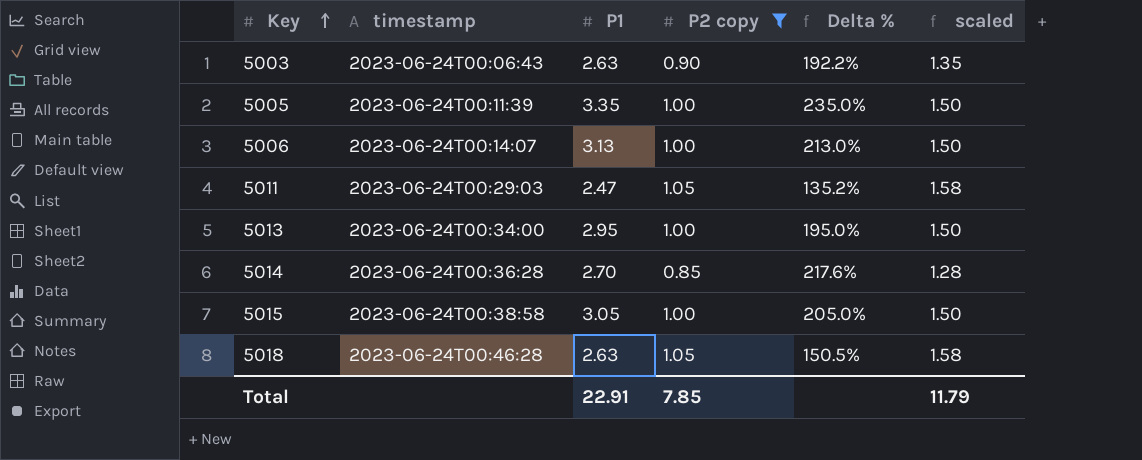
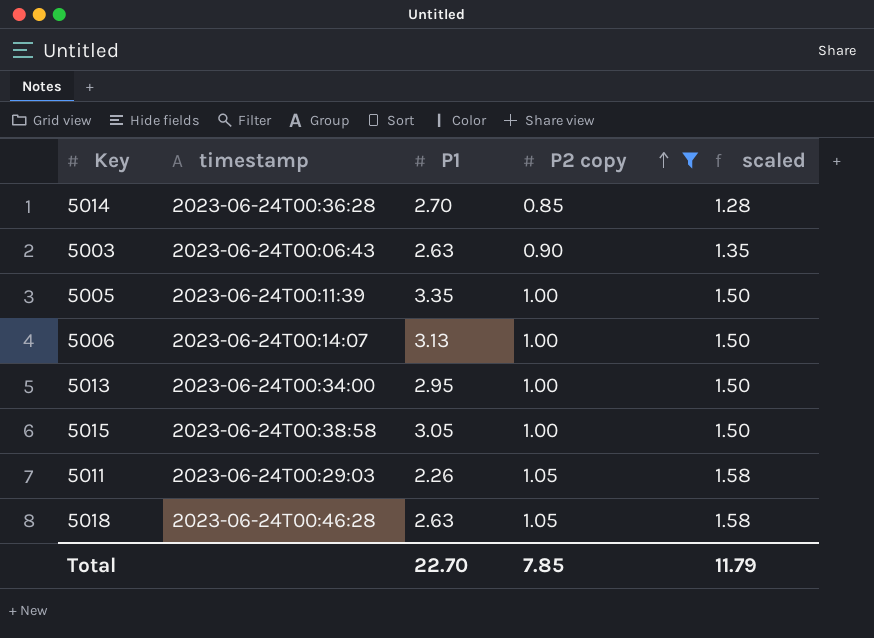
row order: Key ascending -> P2 copy ascending
column Delta % | formula: ([P1] - [P2 copy]) / [P2 copy] -> none
5011 | P1: 2.47 -> 2.26
Total | P1: 22.91 -> 22.70

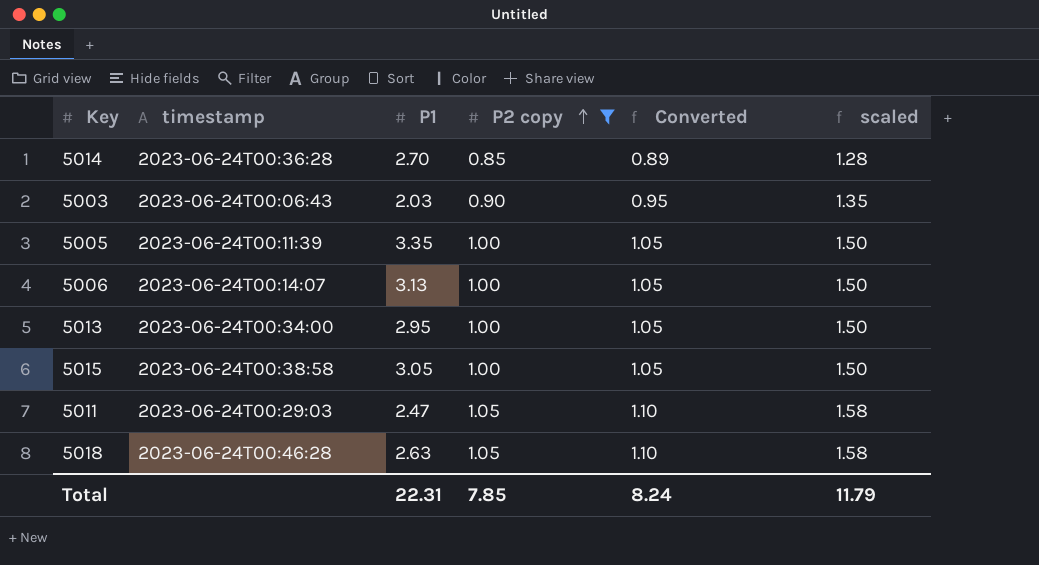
column Converted | formula: none -> [P2 copy] * 1.05
5003 | P1: 2.63 -> 2.03
5011 | P1: 2.26 -> 2.47
Total | P1: 22.70 -> 22.31

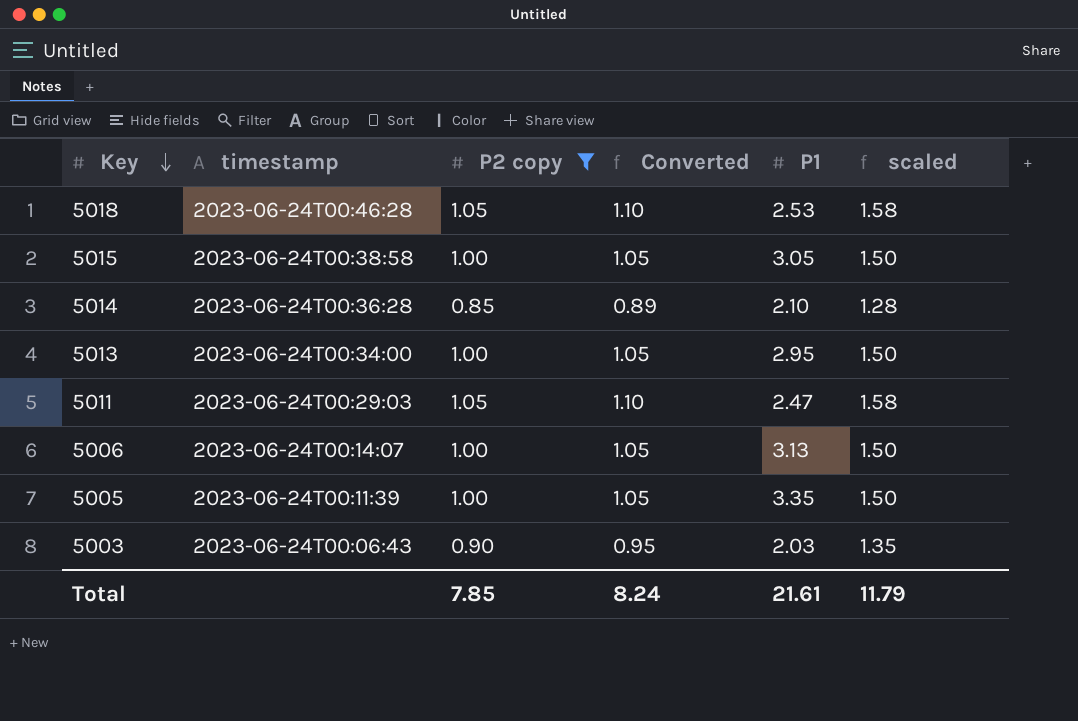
row order: P2 copy ascending -> Key descending
column P1 | position: 3 -> 5
5018 | P1: 2.63 -> 2.53
5014 | P1: 2.70 -> 2.10
Total | P1: 22.31 -> 21.61

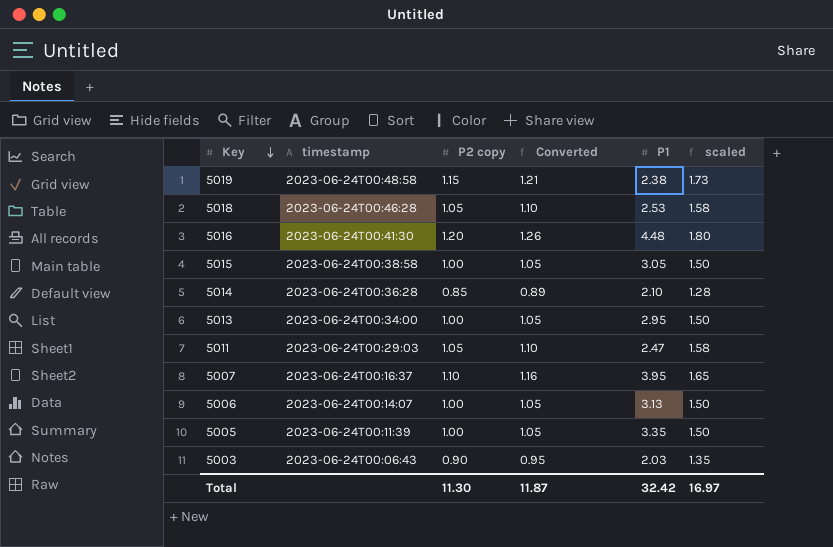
filter: P2 copy <= 1.05 -> none
Total | P2 copy: 7.85 -> 11.30
Total | Converted: 8.24 -> 11.87
Total | P1: 21.61 -> 32.42
Total | scaled: 11.79 -> 16.97

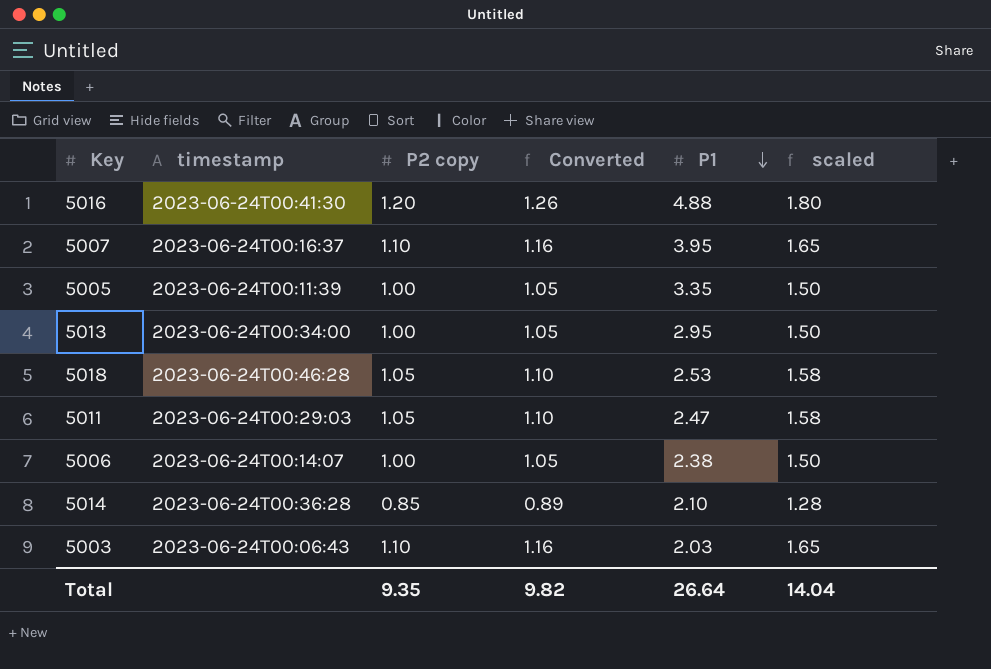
row order: Key descending -> P1 descending
row 5019: 2023-06-24T00:48:58 | 1.15 | 1.21 | 2.38 | 1.73 -> none
row 5015: 2023-06-24T00:38:58 | 1.00 | 1.05 | 3.05 | 1.50 -> none
5016 | P1: 4.48 -> 4.88
5006 | P1: 3.13 -> 2.38
5003 | P2 copy: 0.90 -> 1.10
5003 | Converted: 0.95 -> 1.16
5003 | scaled: 1.35 -> 1.65
Total | P2 copy: 11.30 -> 9.35
Total | Converted: 11.87 -> 9.82
Total | P1: 32.42 -> 26.64
Total | scaled: 16.97 -> 14.04

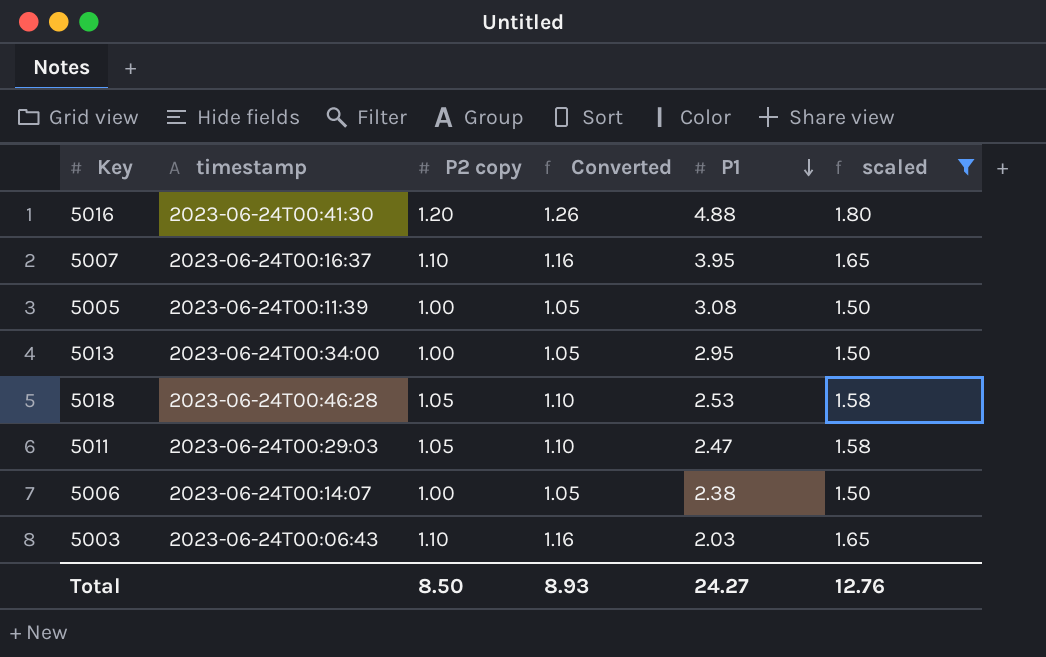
filter: none -> scaled != 1.28
5005 | P1: 3.35 -> 3.08
Total | P2 copy: 9.35 -> 8.50
Total | Converted: 9.82 -> 8.93
Total | P1: 26.64 -> 24.27
Total | scaled: 14.04 -> 12.76

